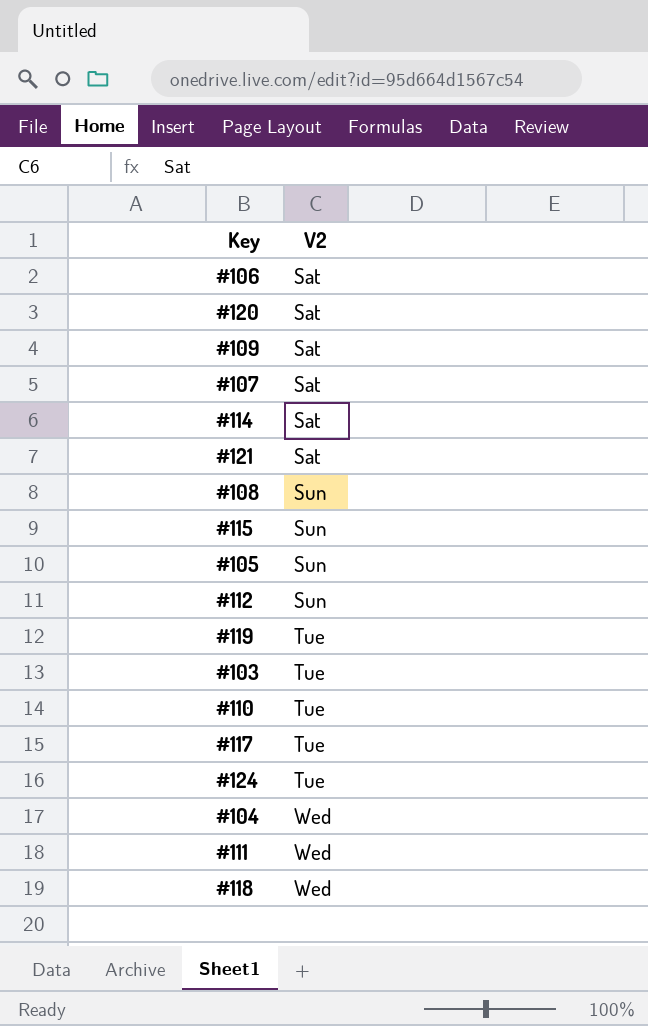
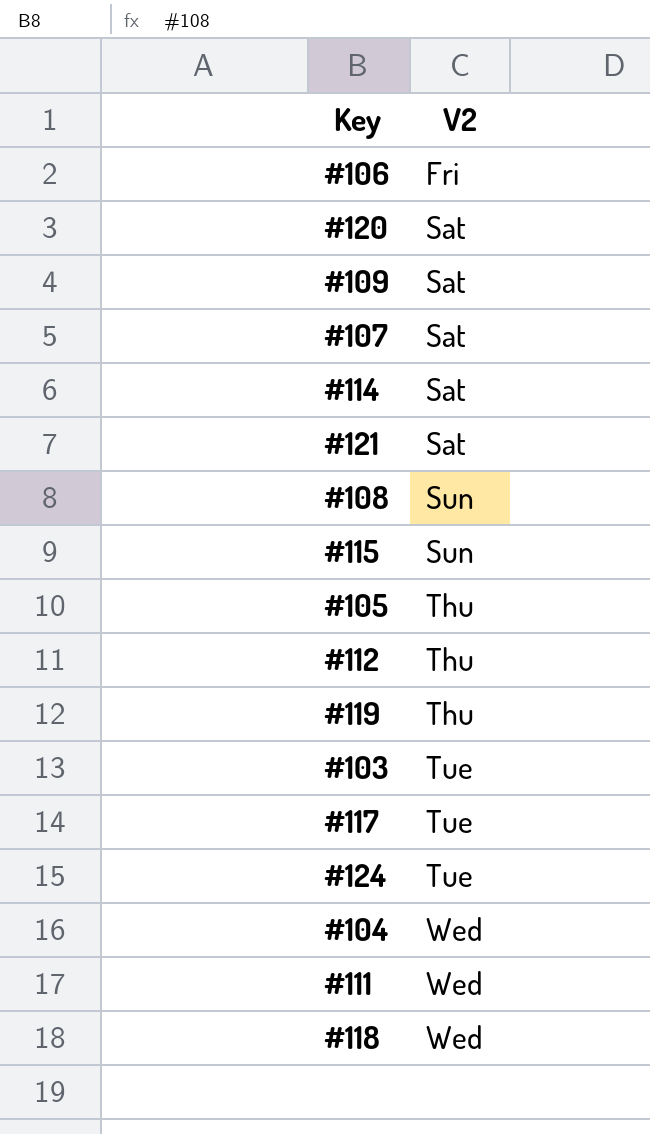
row #110: Tue -> none
#106 | V2: Sat -> Fri
#105 | V2: Sun -> Thu
#112 | V2: Sun -> Thu
#119 | V2: Tue -> Thu

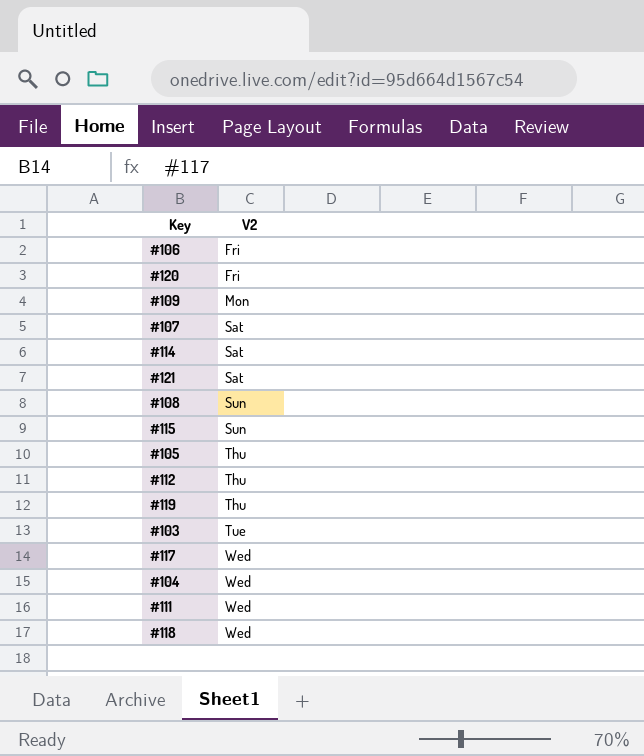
row #124: Tue -> none
#120 | V2: Sat -> Fri
#109 | V2: Sat -> Mon
#117 | V2: Tue -> Wed

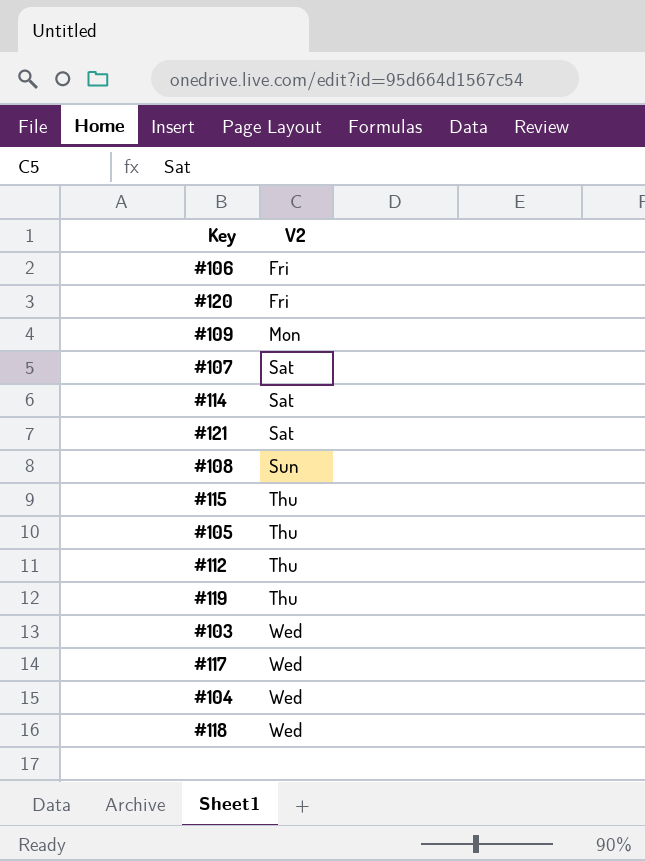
row #111: Wed -> none
#115 | V2: Sun -> Thu
#103 | V2: Tue -> Wed

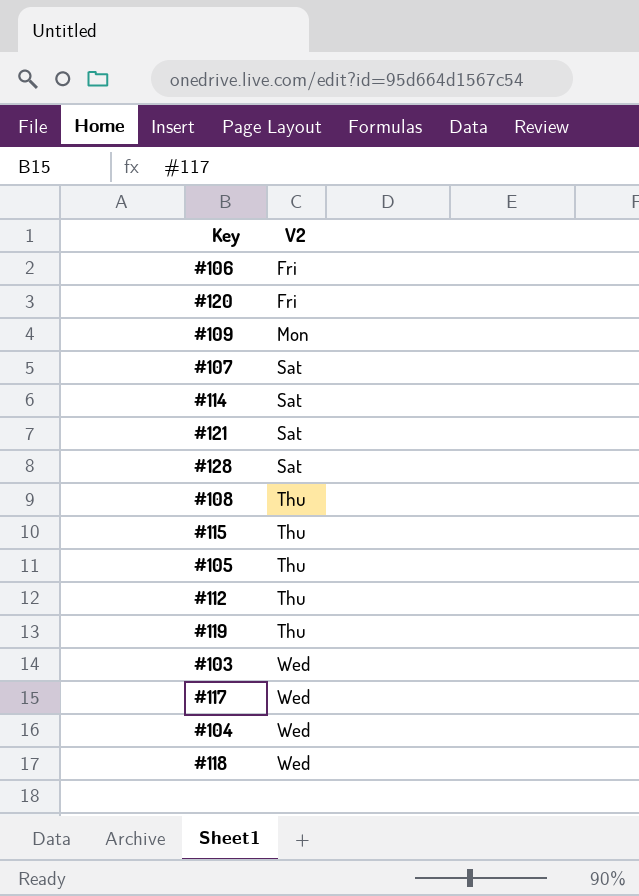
row #128: none -> Sat
#108 | V2: Sun -> Thu

